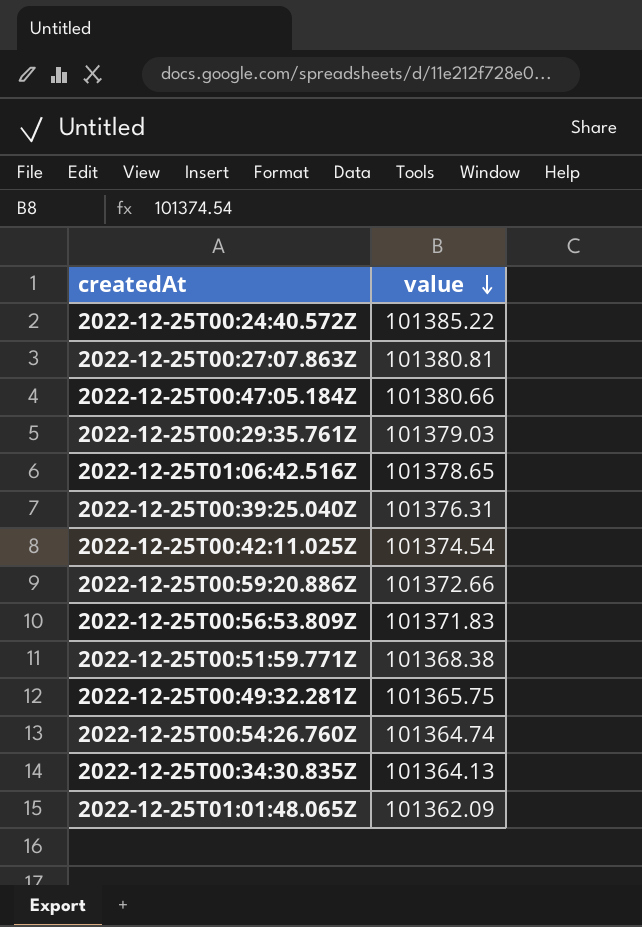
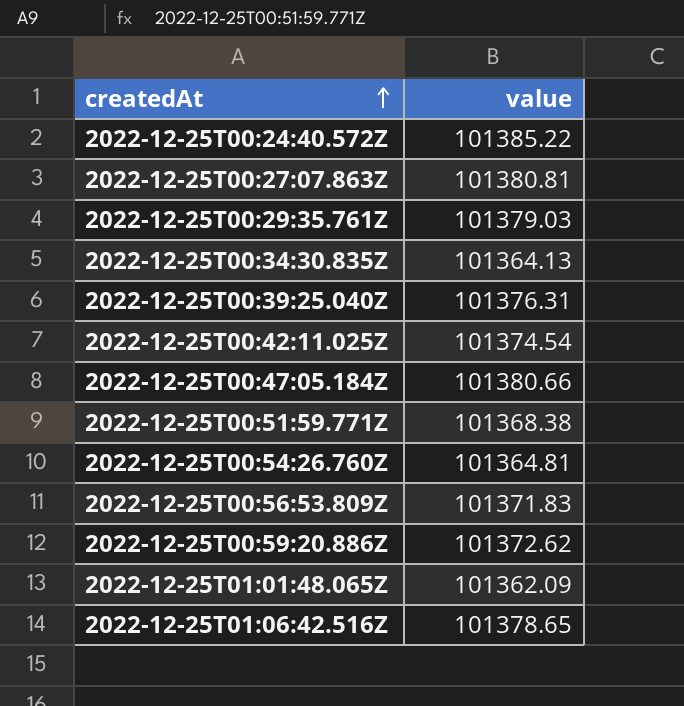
row order: value descending -> createdAt ascending
row 2022-12-25T00:49:32.281Z: 101365.75 -> none
2022-12-25T00:54:26.760Z | value: 101364.74 -> 101364.81
2022-12-25T00:59:20.886Z | value: 101372.66 -> 101372.62

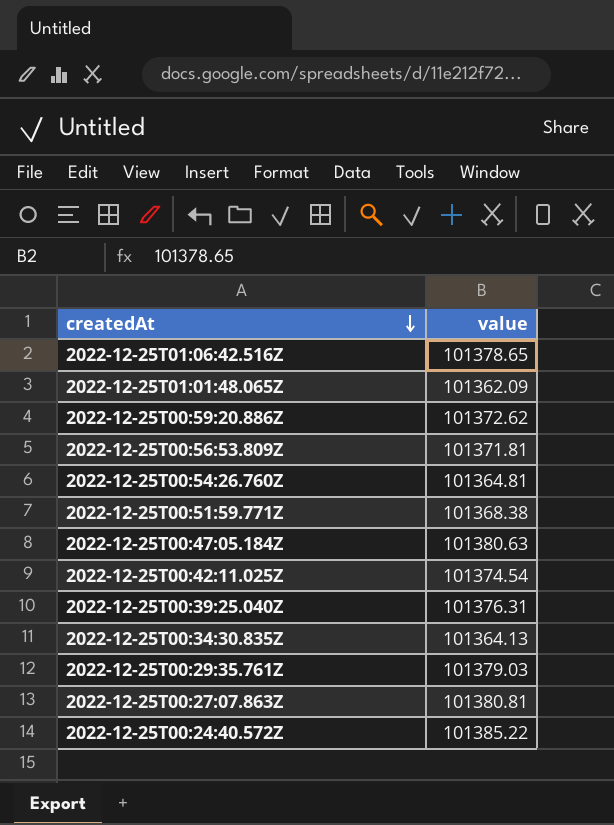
row order: createdAt ascending -> createdAt descending
2022-12-25T00:56:53.809Z | value: 101371.83 -> 101371.81
2022-12-25T00:47:05.184Z | value: 101380.66 -> 101380.63

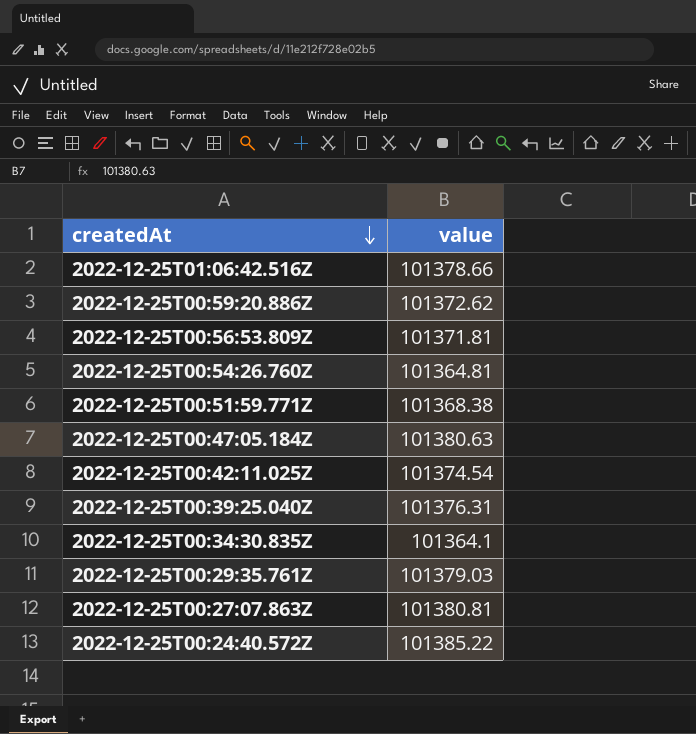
row 2022-12-25T01:01:48.065Z: 101362.09 -> none
2022-12-25T01:06:42.516Z | value: 101378.65 -> 101378.66
2022-12-25T00:34:30.835Z | value: 101364.13 -> 101364.1

